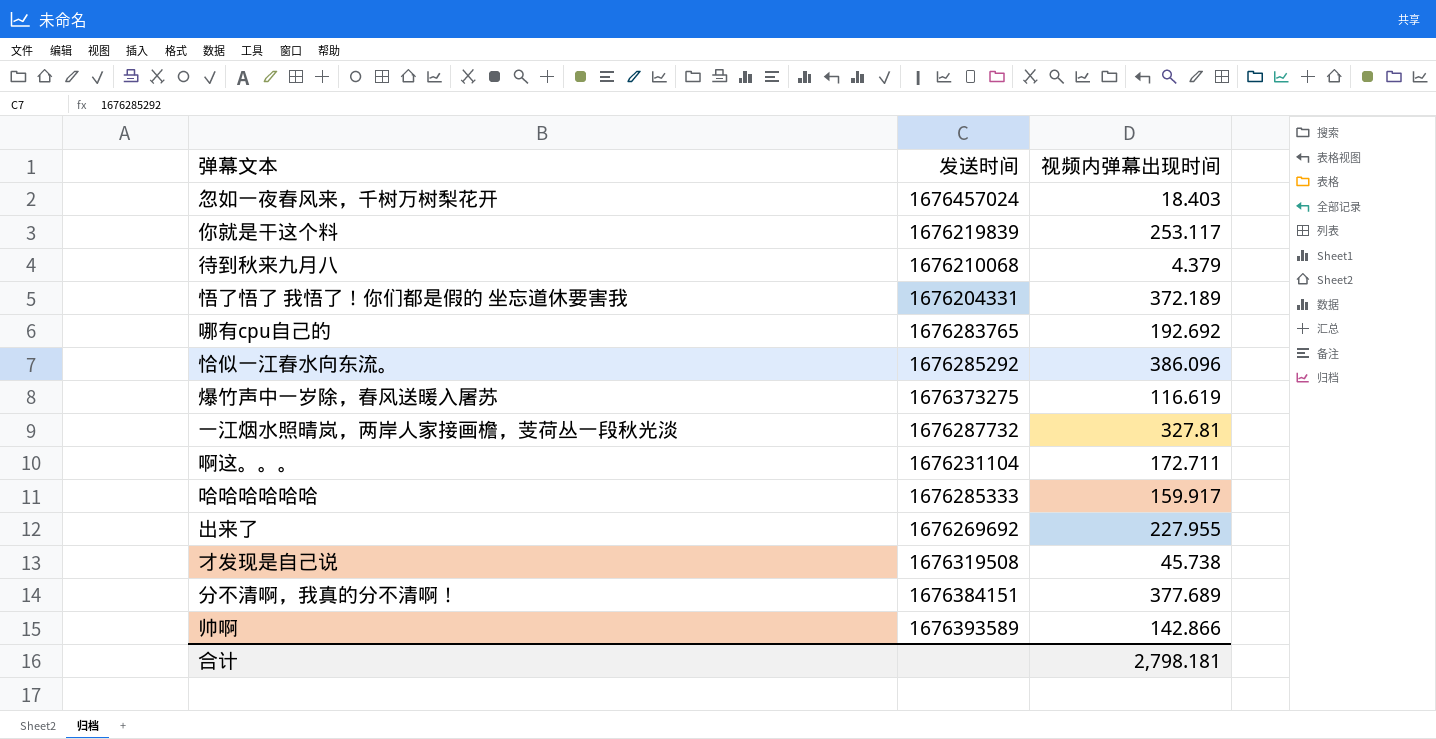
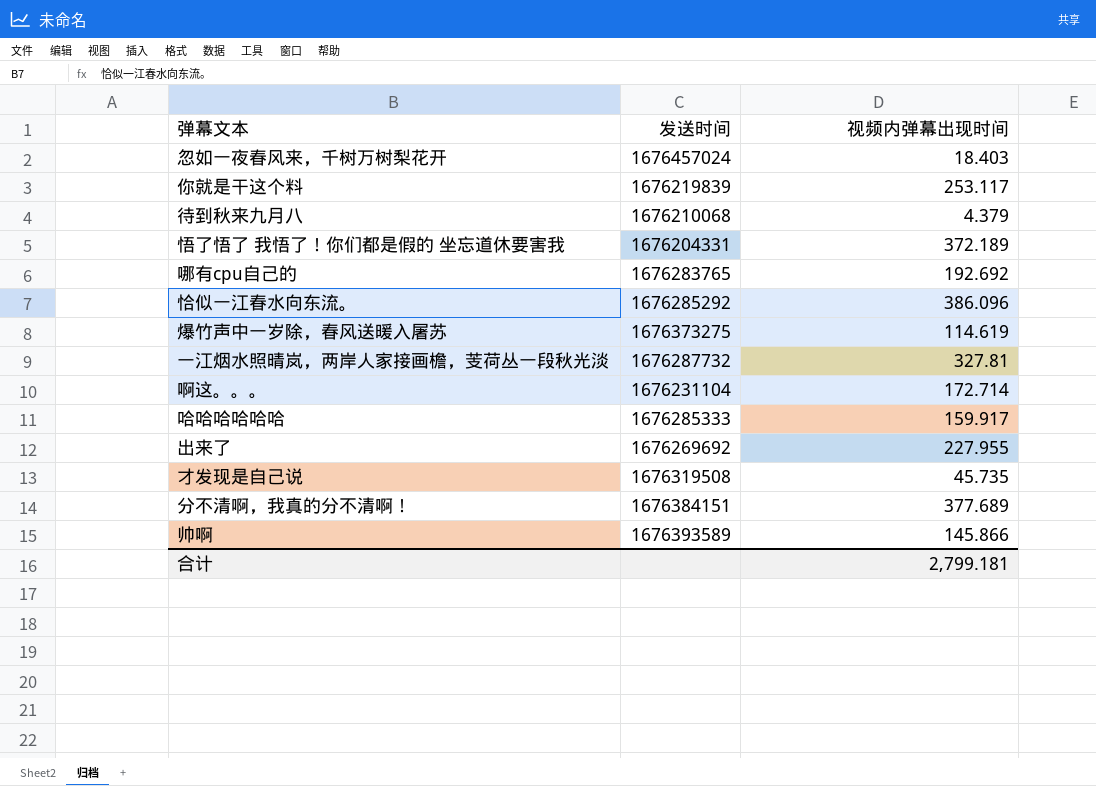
爆竹声中一岁除，春风送暖入屠苏 | 视频内弹幕出现时间: 116.619 -> 114.619
啊这。。。 | 视频内弹幕出现时间: 172.711 -> 172.714
才发现是自己说 | 视频内弹幕出现时间: 45.738 -> 45.735
帅啊 | 视频内弹幕出现时间: 142.866 -> 145.866
合计 | 视频内弹幕出现时间: 2,798.181 -> 2,799.181

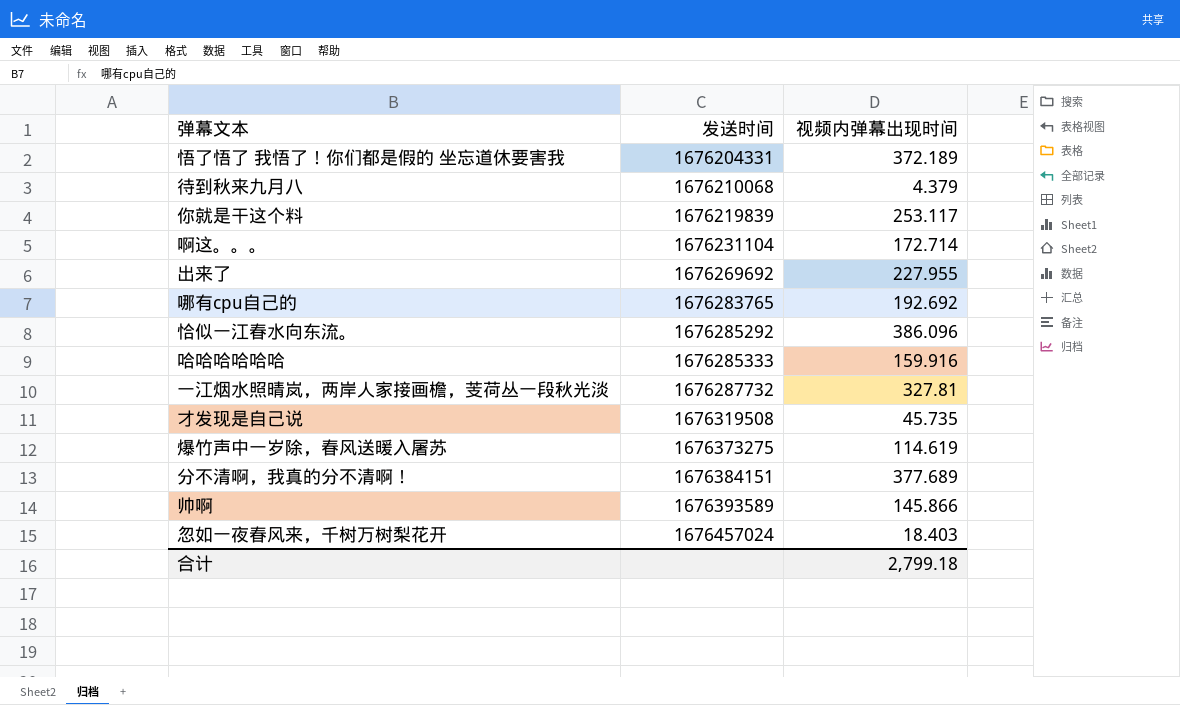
row order: none -> 发送时间 ascending
哈哈哈哈哈哈 | 视频内弹幕出现时间: 159.917 -> 159.916
合计 | 视频内弹幕出现时间: 2,799.181 -> 2,799.18

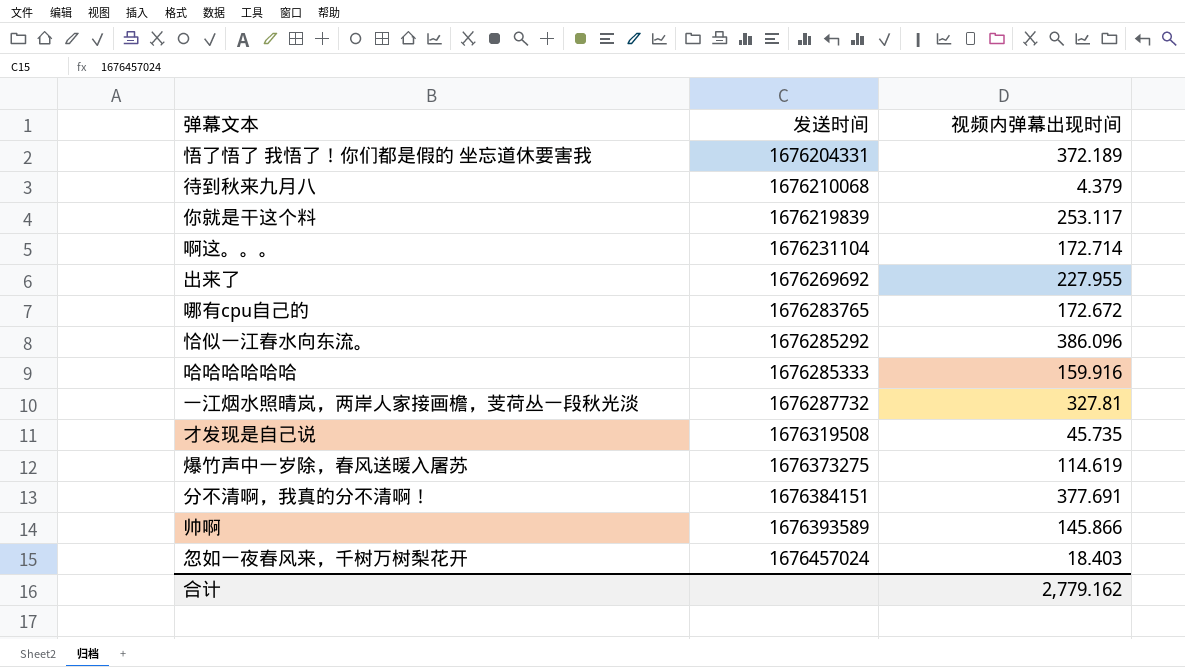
哪有cpu自己的 | 视频内弹幕出现时间: 192.692 -> 172.672
分不清啊，我真的分不清啊！ | 视频内弹幕出现时间: 377.689 -> 377.691
合计 | 视频内弹幕出现时间: 2,799.18 -> 2,779.162

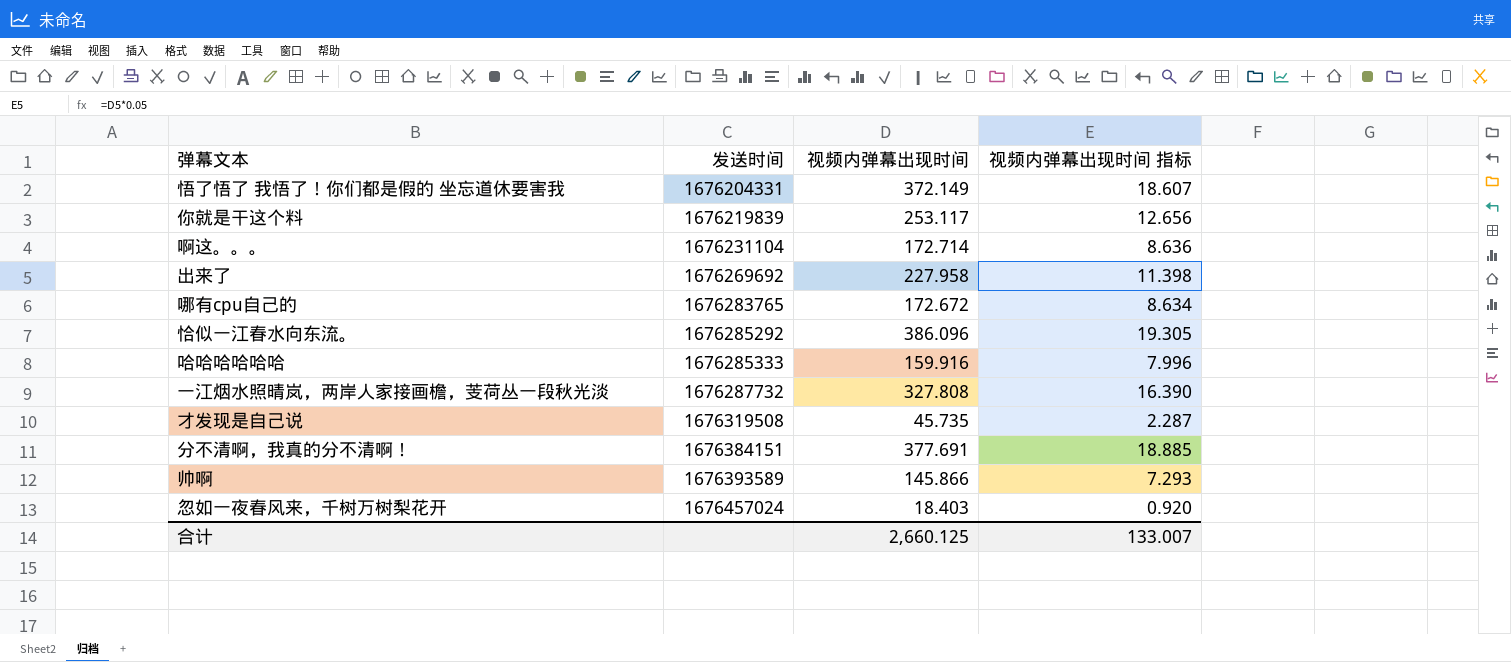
column 视频内弹幕出现时间 指标 | formula: none -> [视频内弹幕出现时间] * 0.05
row 待到秋来九月八: 1676210068 | 4.379 -> none
row 爆竹声中一岁除，春风送暖入屠苏: 1676373275 | 114.619 -> none
悟了悟了 我悟了！你们都是假的 坐忘道休要害我 | 视频内弹幕出现时间: 372.189 -> 372.149
出来了 | 视频内弹幕出现时间: 227.955 -> 227.958
一江烟水照晴岚，两岸人家接画檐，芰荷丛一段秋光淡 | 视频内弹幕出现时间: 327.81 -> 327.808
合计 | 视频内弹幕出现时间: 2,779.162 -> 2,660.125

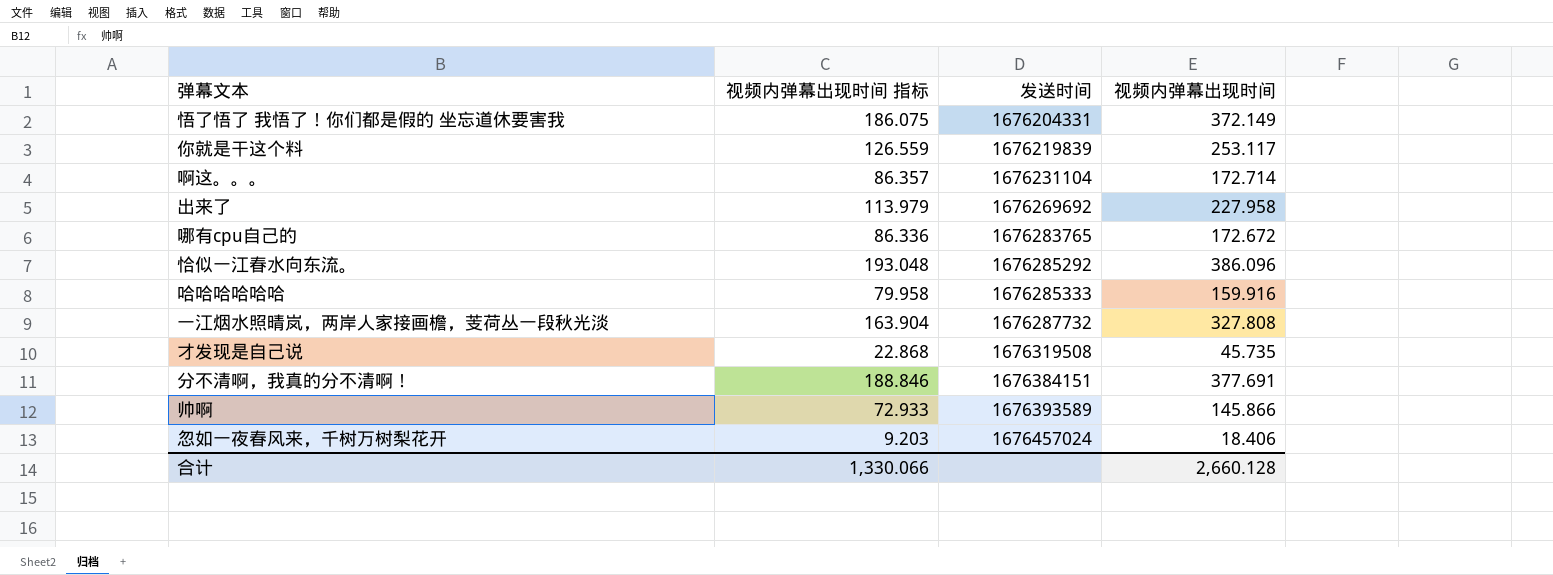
column 视频内弹幕出现时间 指标 | formula: [视频内弹幕出现时间] * 0.05 -> [视频内弹幕出现时间] * 0.5
column 视频内弹幕出现时间 指标 | position: 4 -> 2
忽如一夜春风来，千树万树梨花开 | 视频内弹幕出现时间: 18.403 -> 18.406
合计 | 视频内弹幕出现时间 指标: 133.007 -> 1,330.066
合计 | 视频内弹幕出现时间: 2,660.125 -> 2,660.128

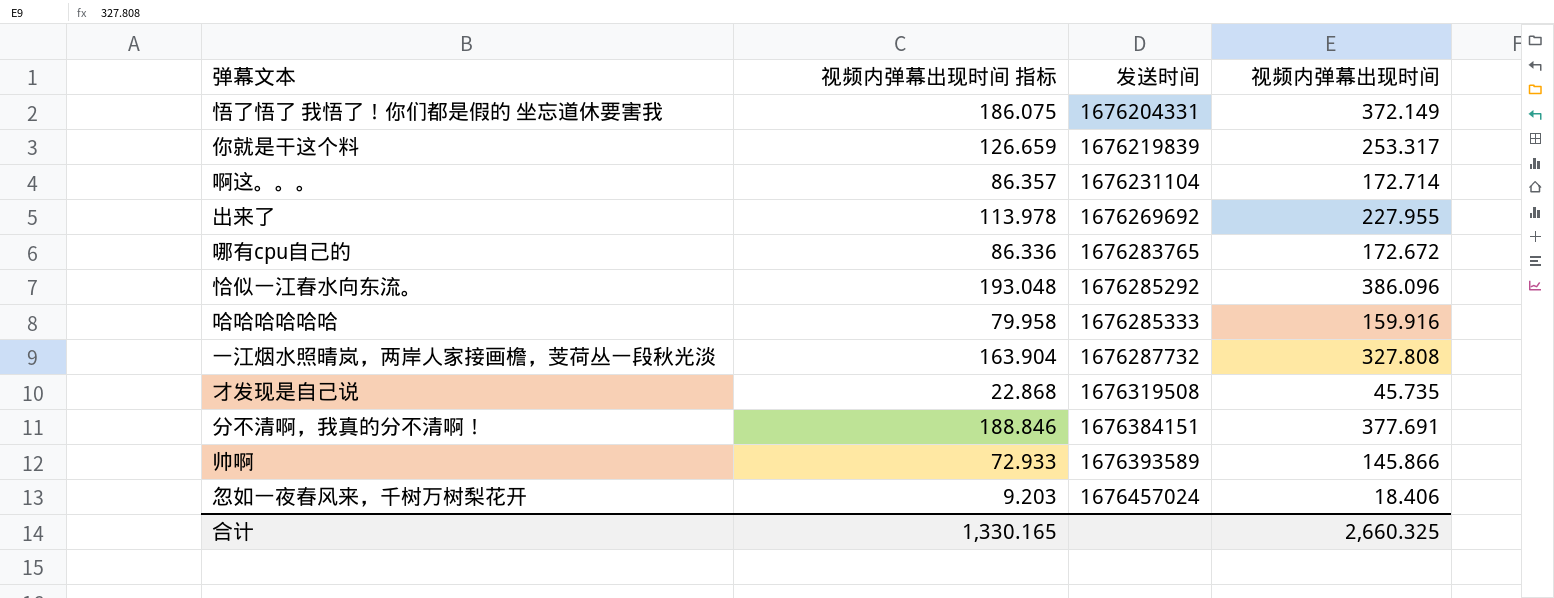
你就是干这个料 | 视频内弹幕出现时间 指标: 126.559 -> 126.659
你就是干这个料 | 视频内弹幕出现时间: 253.117 -> 253.317
出来了 | 视频内弹幕出现时间 指标: 113.979 -> 113.978
出来了 | 视频内弹幕出现时间: 227.958 -> 227.955
合计 | 视频内弹幕出现时间 指标: 1,330.066 -> 1,330.165
合计 | 视频内弹幕出现时间: 2,660.128 -> 2,660.325

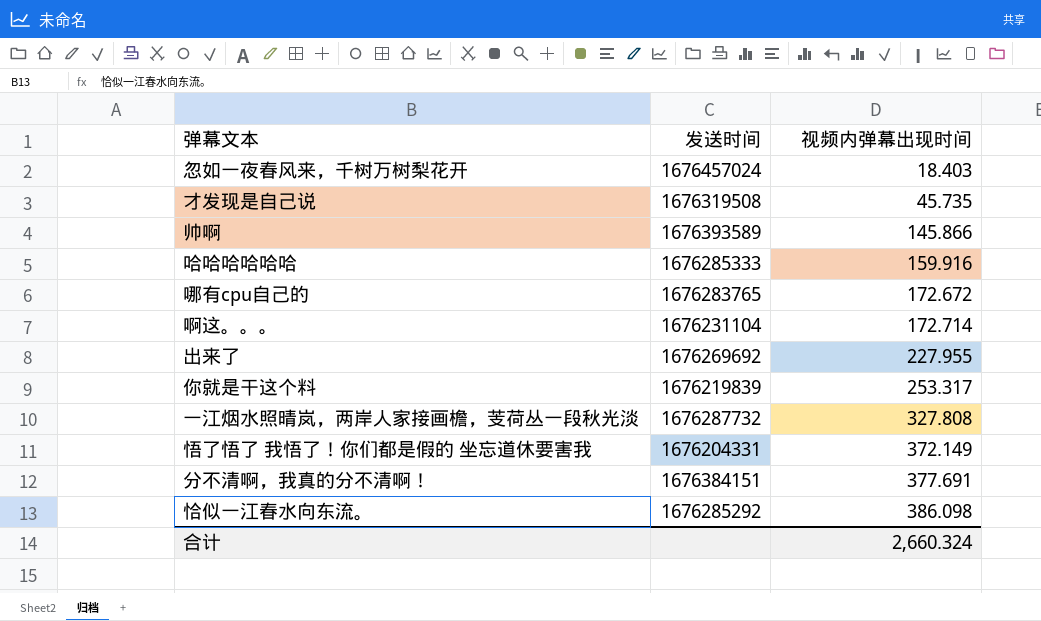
row order: 发送时间 ascending -> 视频内弹幕出现时间 ascending
column 视频内弹幕出现时间 指标 | formula: [视频内弹幕出现时间] * 0.5 -> none
忽如一夜春风来，千树万树梨花开 | 视频内弹幕出现时间: 18.406 -> 18.403
恰似一江春水向东流。 | 视频内弹幕出现时间: 386.096 -> 386.098
合计 | 视频内弹幕出现时间: 2,660.325 -> 2,660.324

